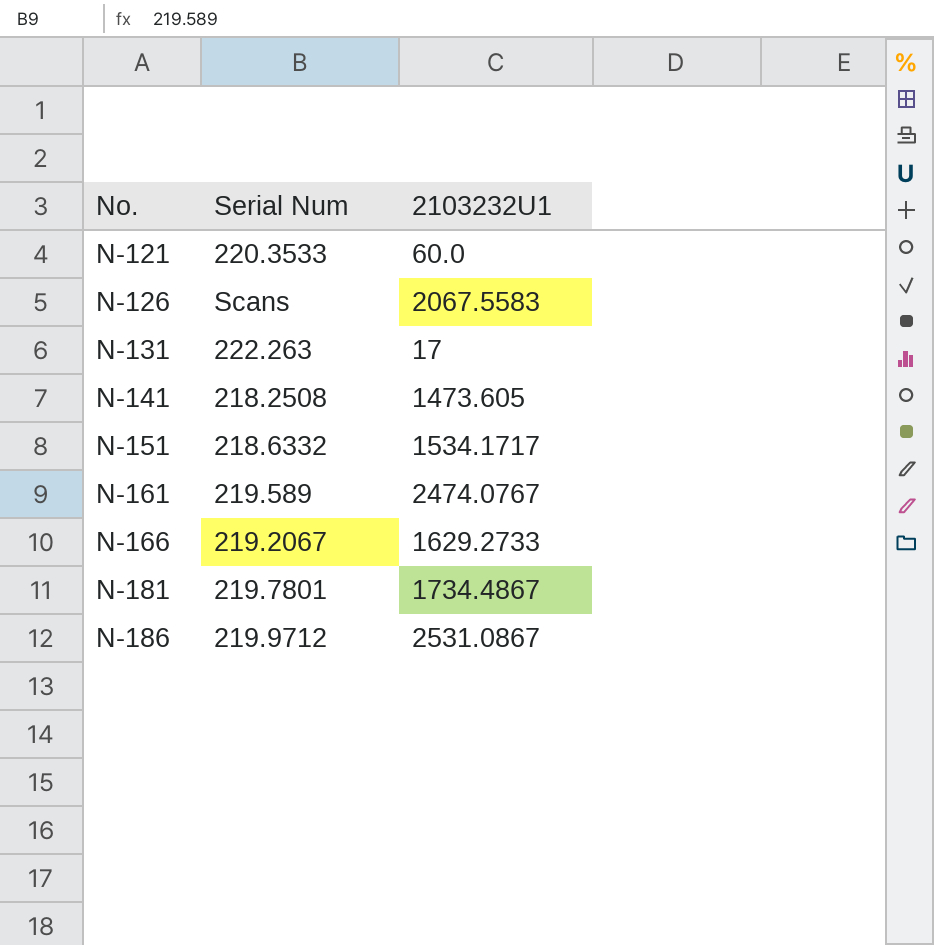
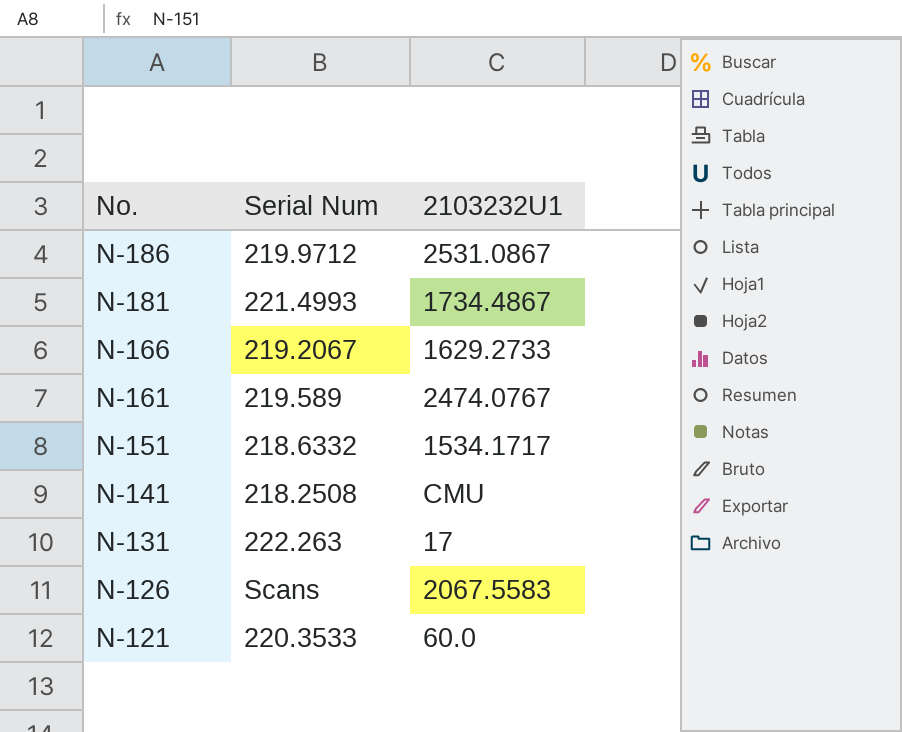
row order: No. ascending -> No. descending
N-181 | Serial Num: 219.7801 -> 221.4993
N-141 | 2103232U1: 1473.605 -> CMU

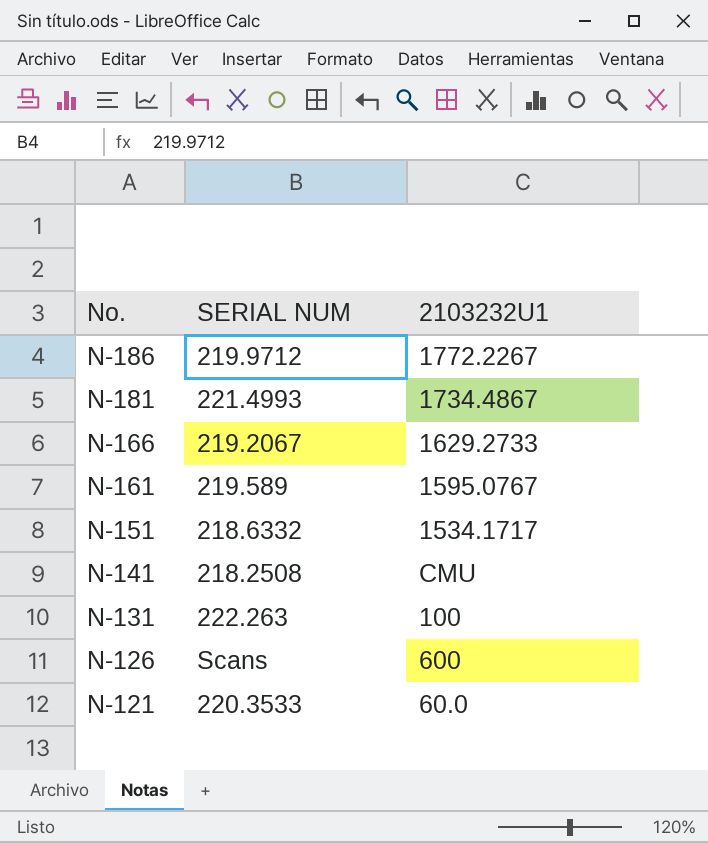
column name: Serial Num -> SERIAL NUM
N-186 | 2103232U1: 2531.0867 -> 1772.2267
N-161 | 2103232U1: 2474.0767 -> 1595.0767
N-131 | 2103232U1: 17 -> 100
N-126 | 2103232U1: 2067.5583 -> 600

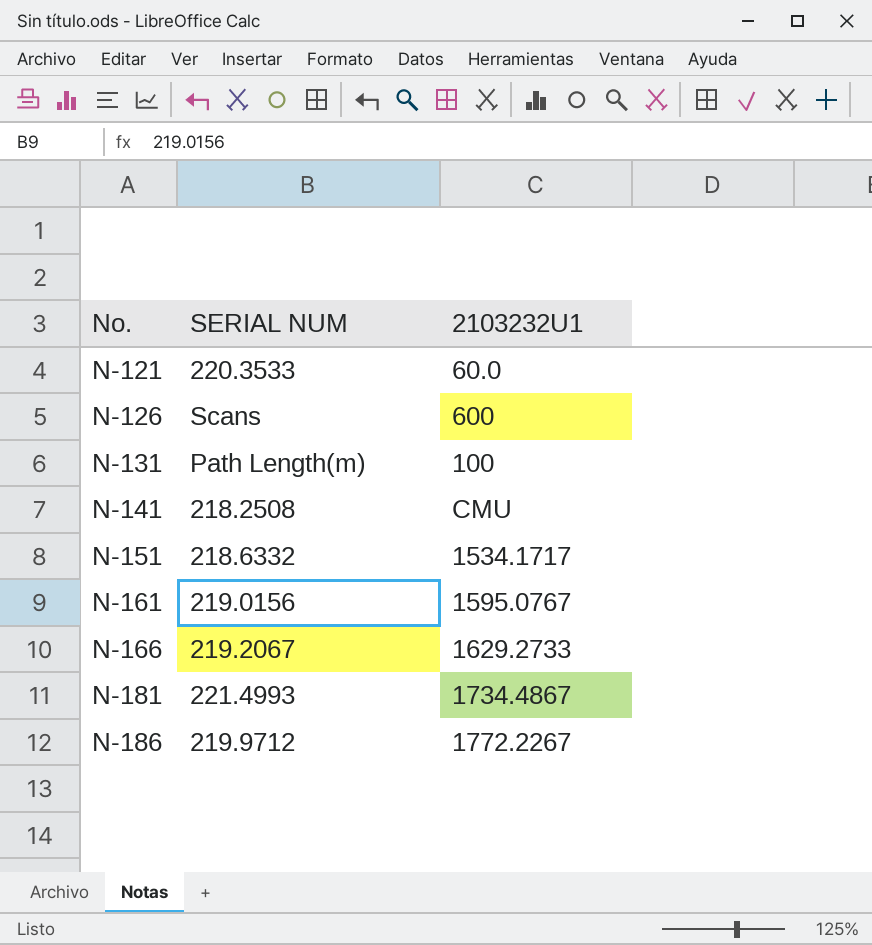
row order: No. descending -> No. ascending
N-131 | SERIAL NUM: 222.263 -> Path Length(m)
N-161 | SERIAL NUM: 219.589 -> 219.0156

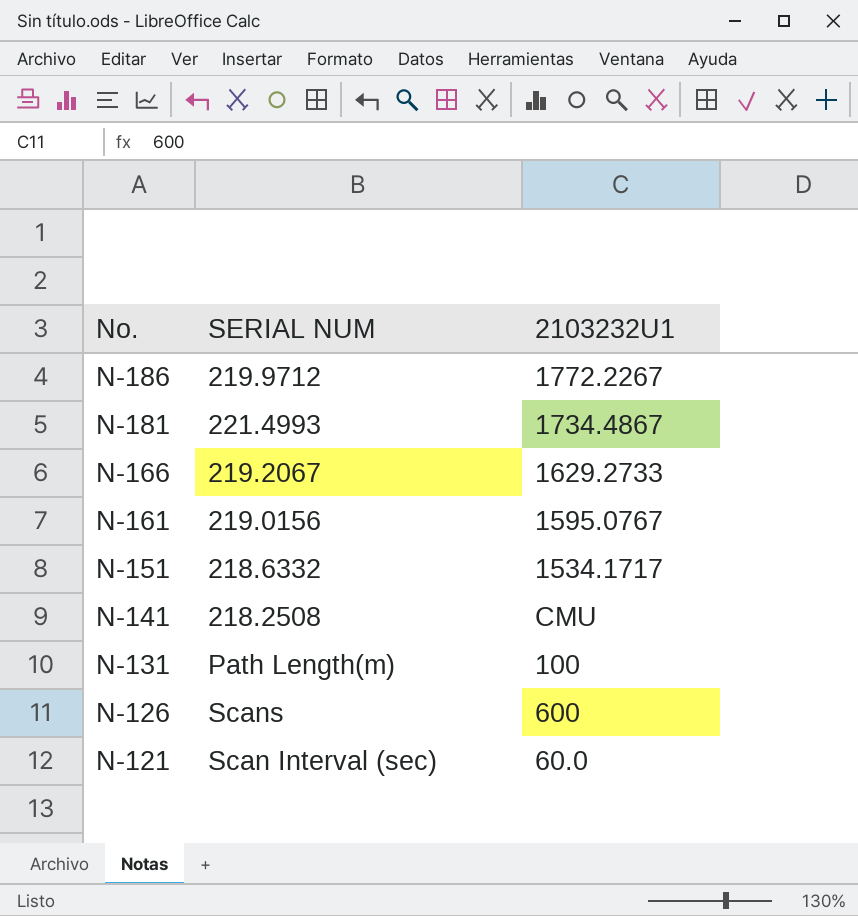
row order: No. ascending -> No. descending
N-121 | SERIAL NUM: 220.3533 -> Scan Interval (sec)

